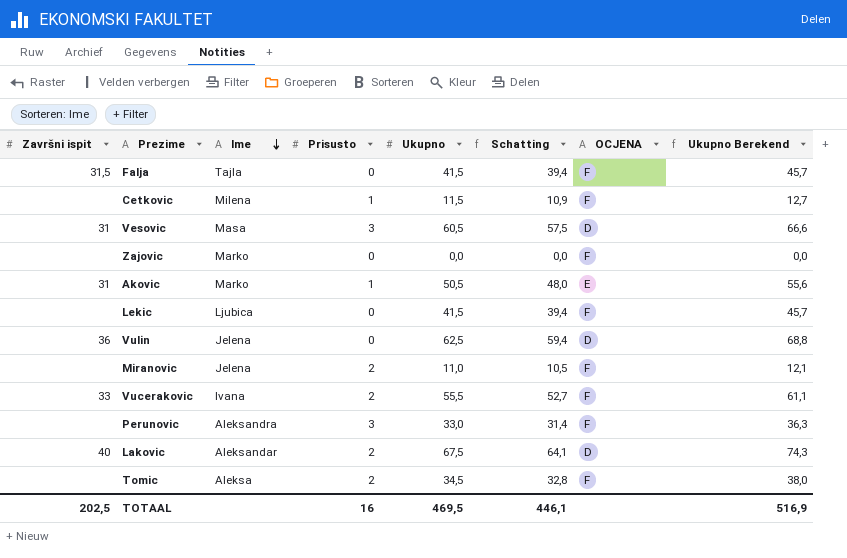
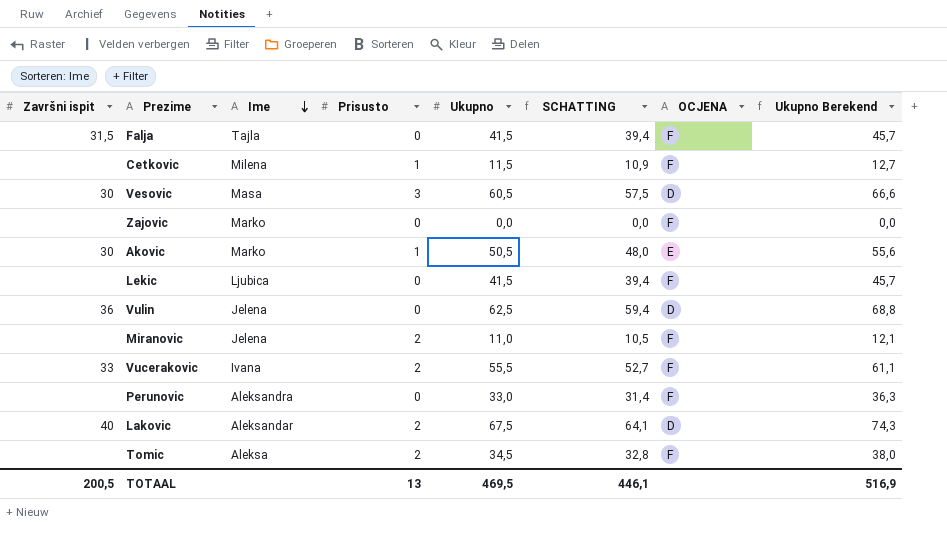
column name: Schatting -> SCHATTING
Vesovic | Završni ispit: 31 -> 30
Akovic | Završni ispit: 31 -> 30
Perunovic | Prisusto: 3 -> 0
TOTAAL | Završni ispit: 202,5 -> 200,5
TOTAAL | Prisusto: 16 -> 13

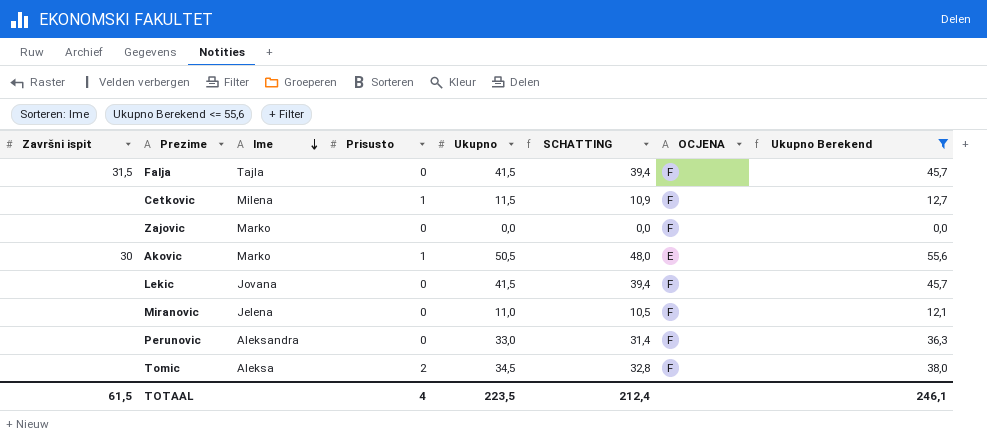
filter: none -> Ukupno Berekend <= 55,6
Lekic | Ime: Ljubica -> Jovana
Miranovic | Prisusto: 2 -> 0
TOTAAL | Završni ispit: 200,5 -> 61,5
TOTAAL | Prisusto: 13 -> 4
TOTAAL | Ukupno: 469,5 -> 223,5
TOTAAL | SCHATTING: 446,1 -> 212,4
TOTAAL | Ukupno Berekend: 516,9 -> 246,1

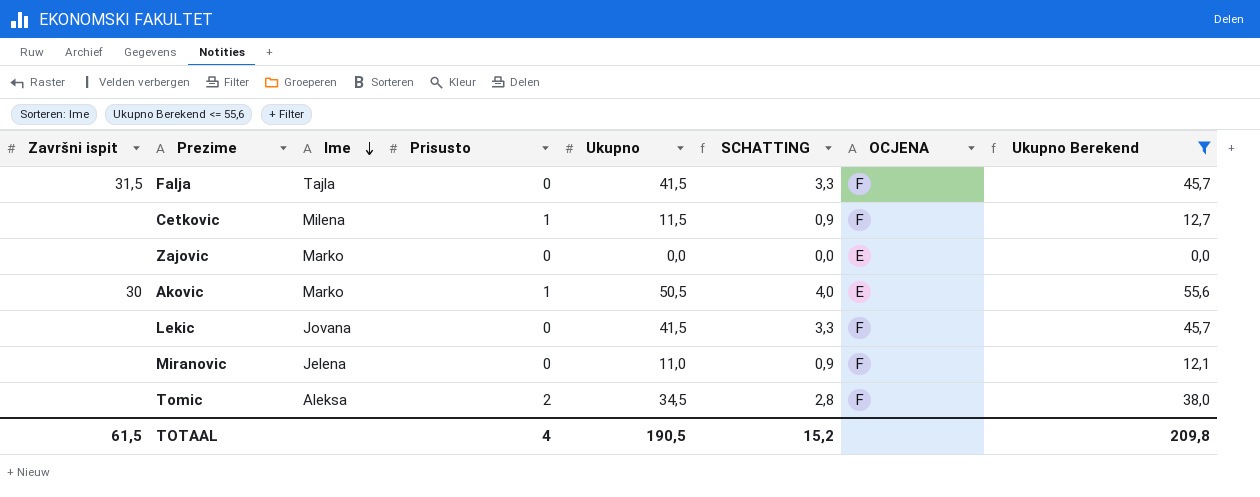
column SCHATTING | formula: [Ukupno] * 0,95 -> [Ukupno] * 0,08
row Perunovic: none | Aleksandra | 0 | 33,0 | 31,4 | F | 36,3 -> none
Zajovic | OCJENA: F -> E
TOTAAL | Ukupno: 223,5 -> 190,5
TOTAAL | SCHATTING: 212,4 -> 15,2
TOTAAL | Ukupno Berekend: 246,1 -> 209,8

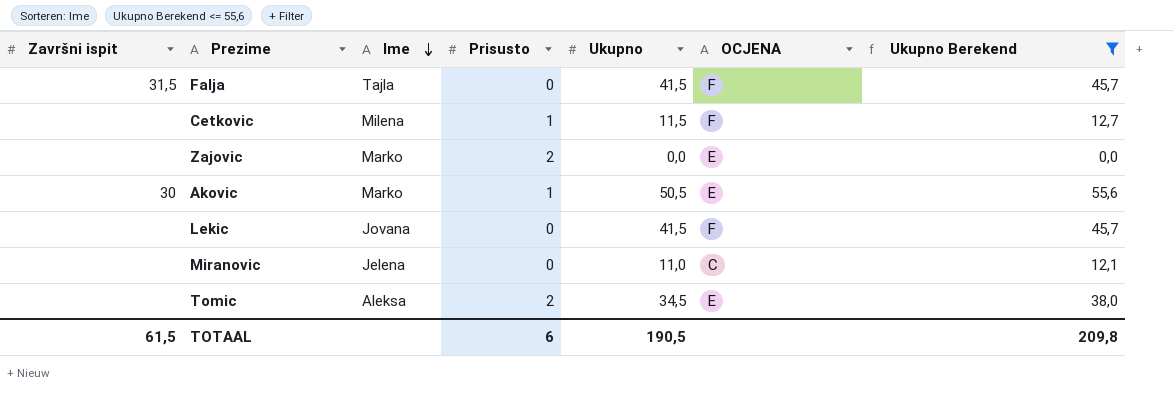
column SCHATTING | formula: [Ukupno] * 0,08 -> none
Zajovic | Prisusto: 0 -> 2
Miranovic | OCJENA: F -> C
Tomic | OCJENA: F -> E
TOTAAL | Prisusto: 4 -> 6

